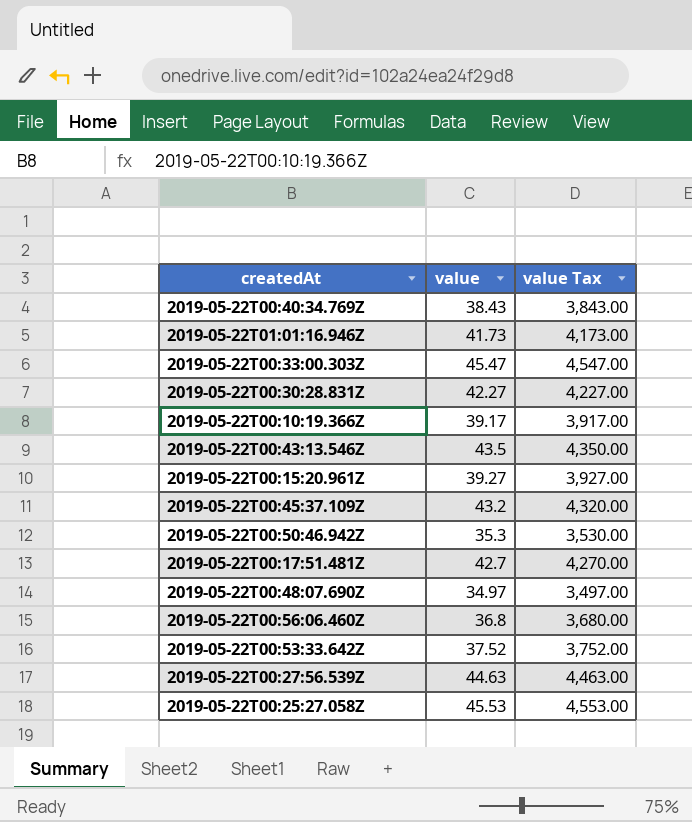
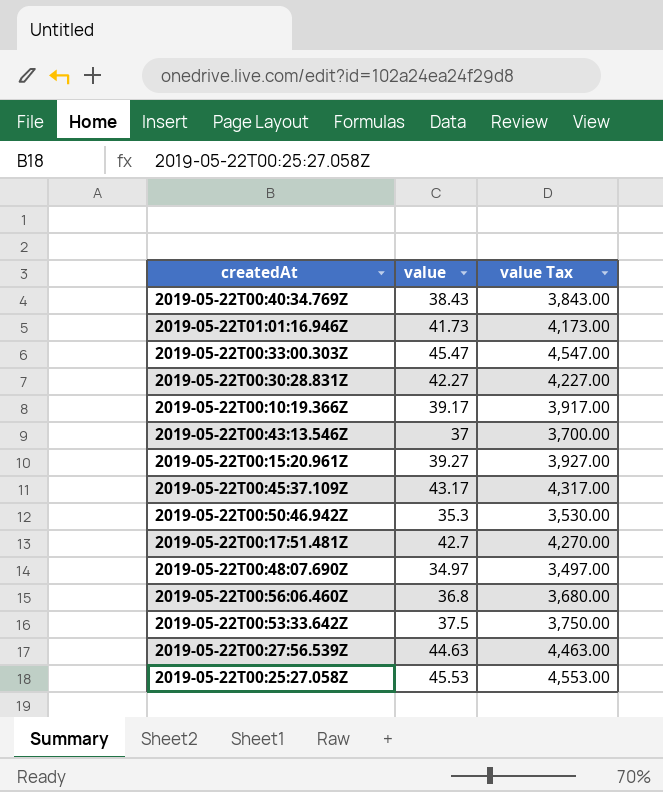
2019-05-22T00:43:13.546Z | value: 43.5 -> 37
2019-05-22T00:43:13.546Z | value Tax: 4,350.00 -> 3,700.00
2019-05-22T00:45:37.109Z | value: 43.2 -> 43.17
2019-05-22T00:45:37.109Z | value Tax: 4,320.00 -> 4,317.00
2019-05-22T00:53:33.642Z | value: 37.52 -> 37.5
2019-05-22T00:53:33.642Z | value Tax: 3,752.00 -> 3,750.00

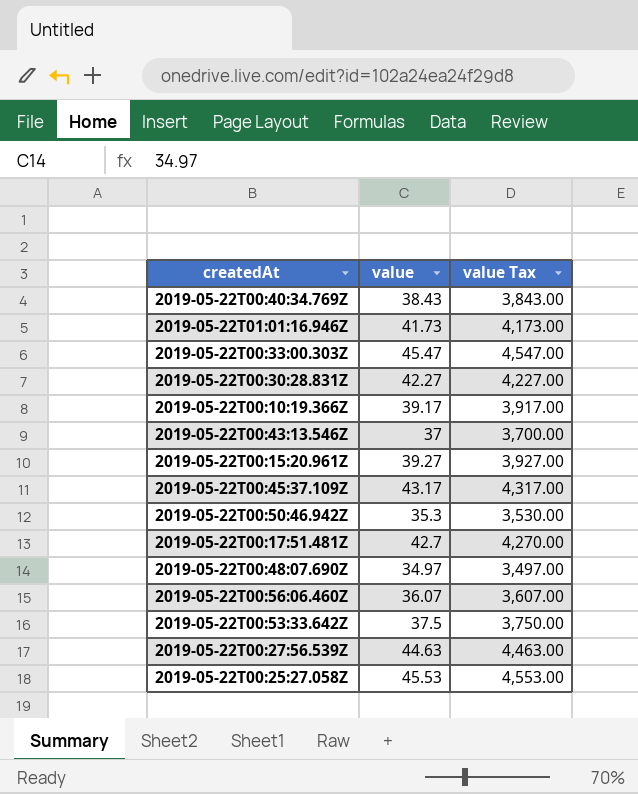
2019-05-22T00:56:06.460Z | value: 36.8 -> 36.07
2019-05-22T00:56:06.460Z | value Tax: 3,680.00 -> 3,607.00

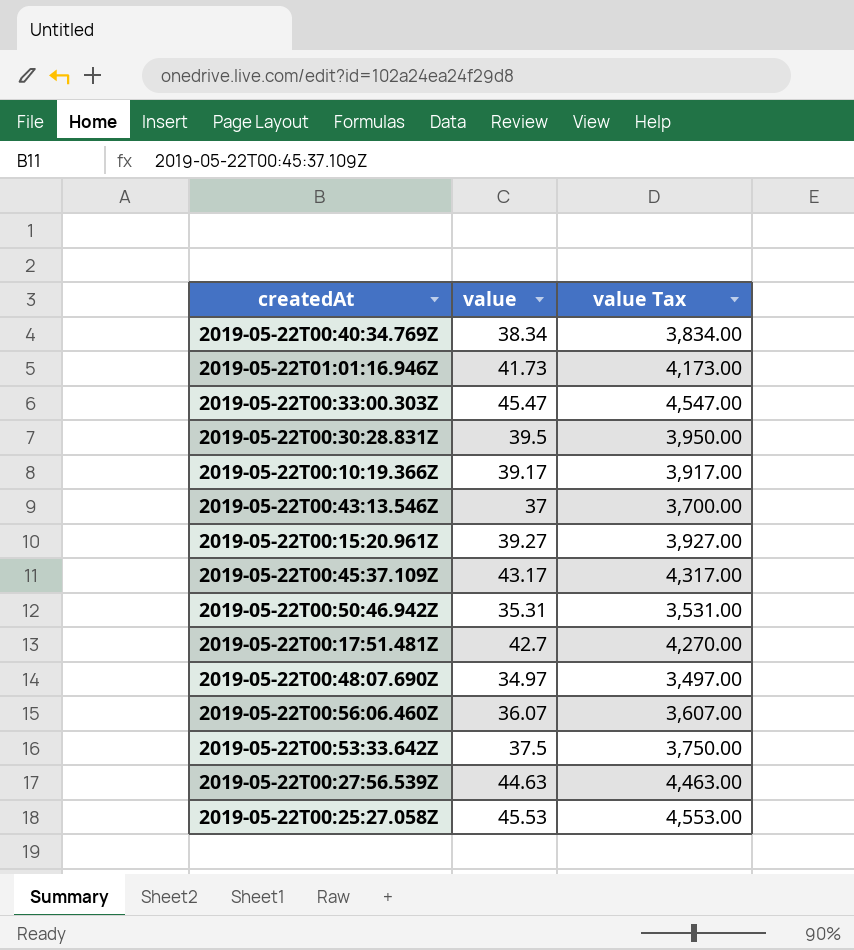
2019-05-22T00:40:34.769Z | value: 38.43 -> 38.34
2019-05-22T00:40:34.769Z | value Tax: 3,843.00 -> 3,834.00
2019-05-22T00:30:28.831Z | value: 42.27 -> 39.5
2019-05-22T00:30:28.831Z | value Tax: 4,227.00 -> 3,950.00
2019-05-22T00:50:46.942Z | value: 35.3 -> 35.31
2019-05-22T00:50:46.942Z | value Tax: 3,530.00 -> 3,531.00

